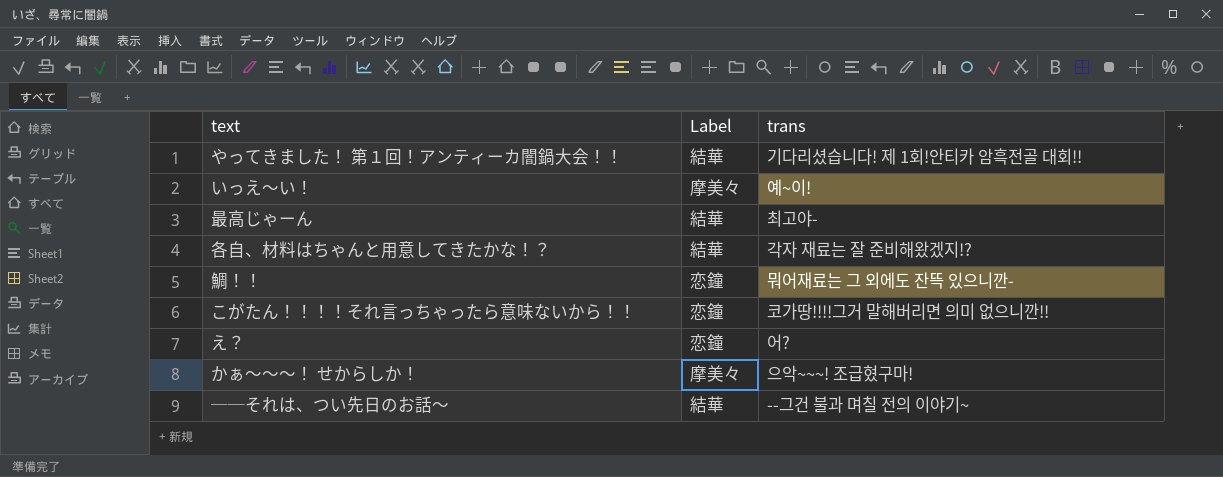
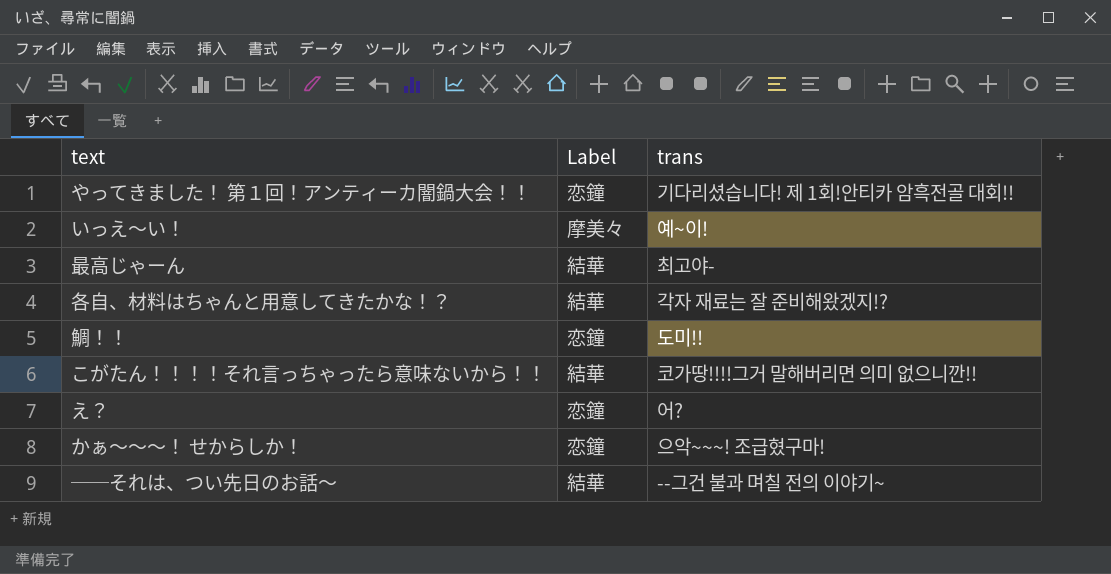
やってきました！ 第１回！アンティーカ闇鍋大会！！ | Label: 結華 -> 恋鐘
鯛！！ | trans: 뭐어재료는 그 외에도 잔뜩 있으니깐- -> 도미!!
こがたん！！！！それ言っちゃったら意味ないから！！ | Label: 恋鐘 -> 結華
かぁ～～～！ せからしか！ | Label: 摩美々 -> 恋鐘

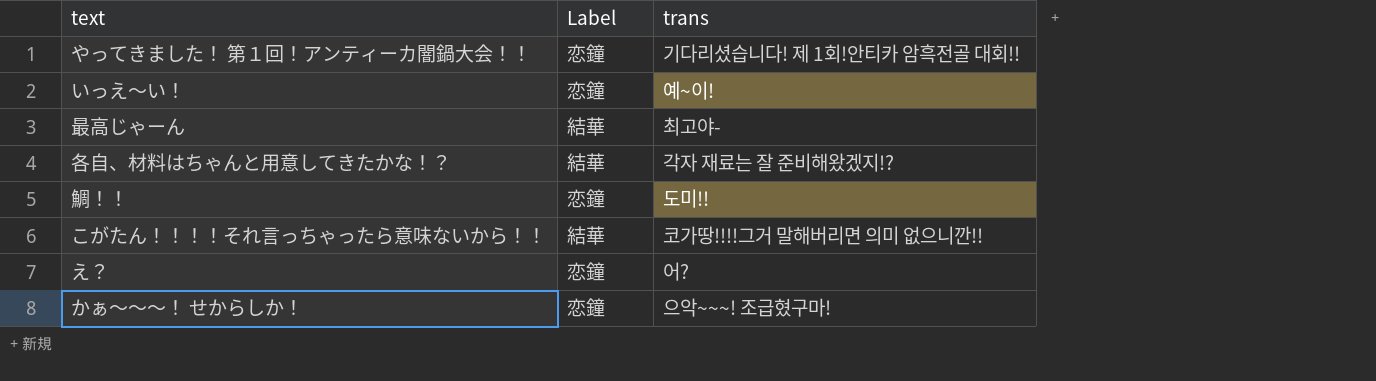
row ──それは、つい先日のお話～: 結華 | --그건 불과 며칠 전의 이야기~ -> none
いっえ～い！ | Label: 摩美々 -> 恋鐘

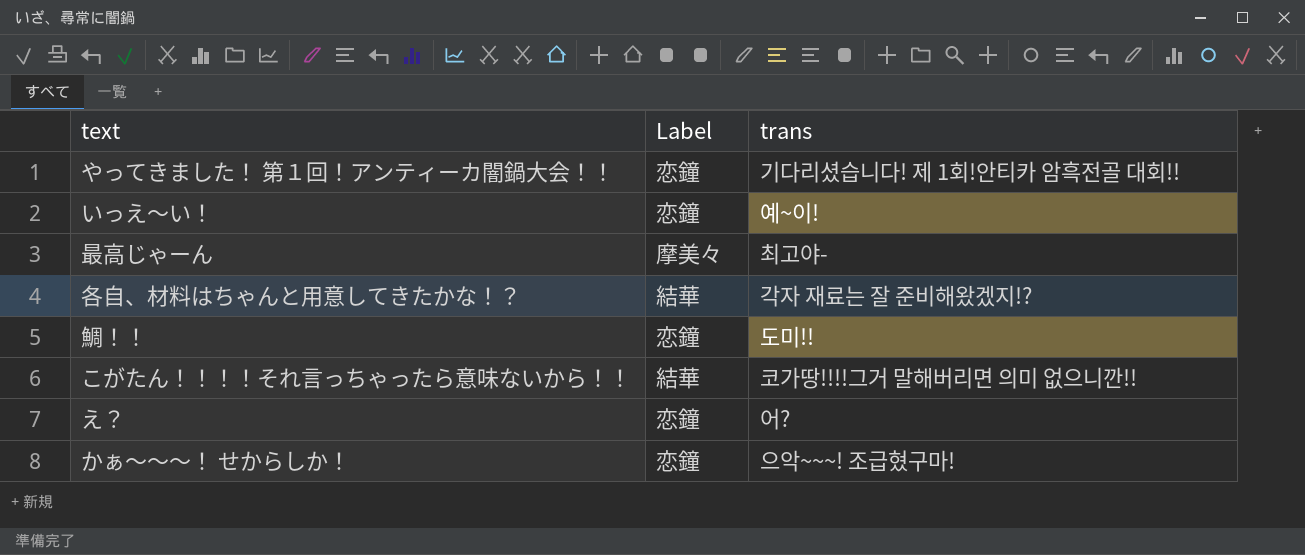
最高じゃーん | Label: 結華 -> 摩美々

